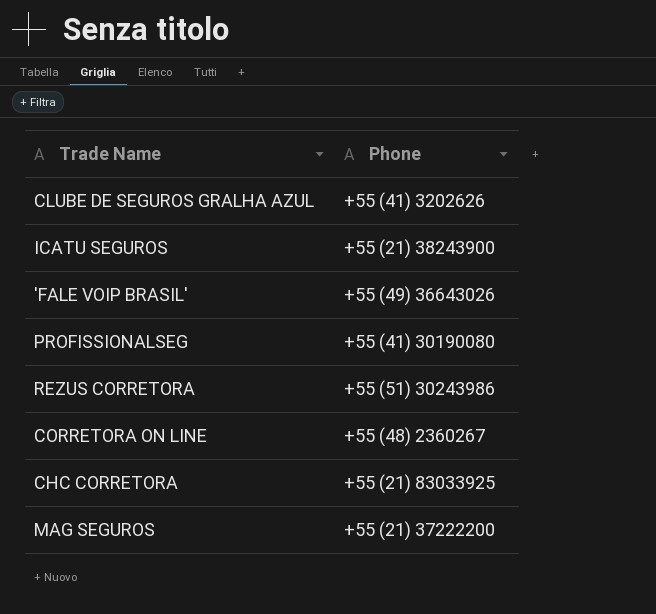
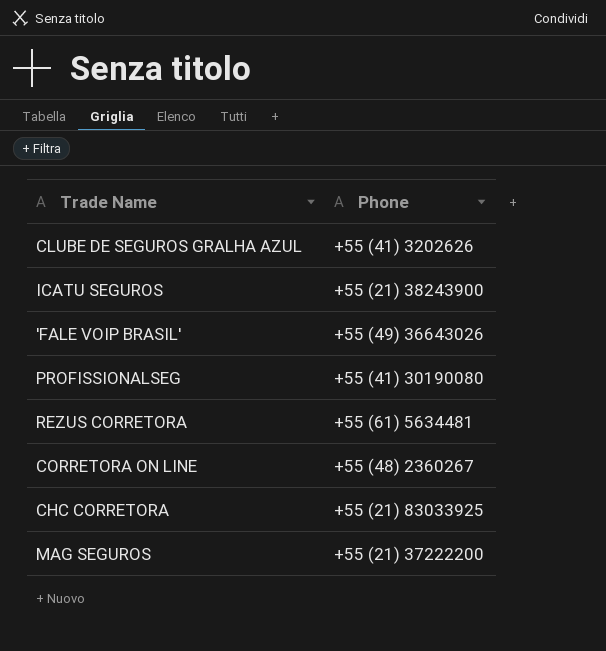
REZUS CORRETORA | Phone: +55 (51) 30243986 -> +55 (61) 5634481

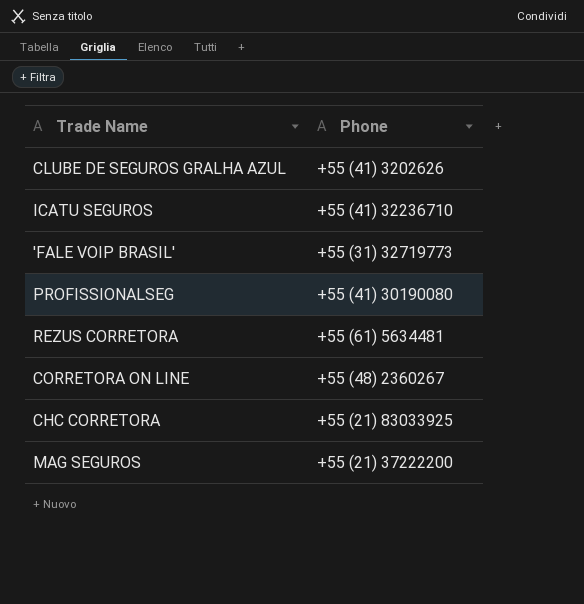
ICATU SEGUROS | Phone: +55 (21) 38243900 -> +55 (41) 32236710
'FALE VOIP BRASIL' | Phone: +55 (49) 36643026 -> +55 (31) 32719773

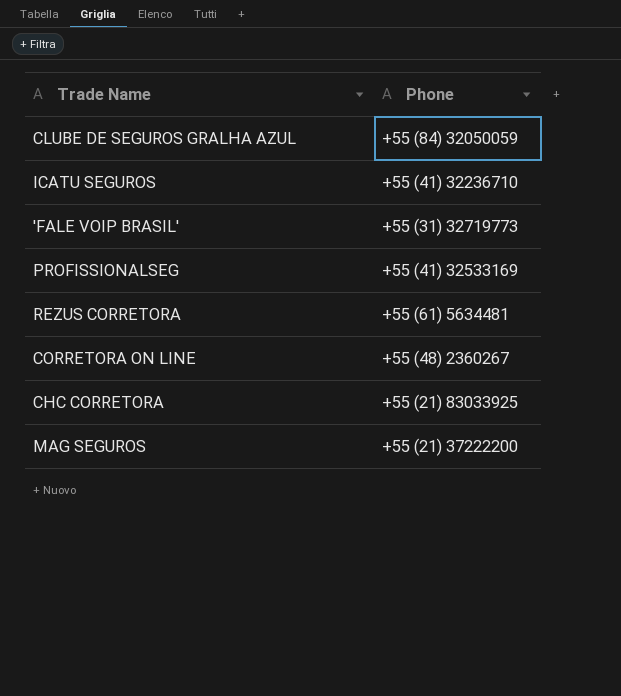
CLUBE DE SEGUROS GRALHA AZUL | Phone: +55 (41) 3202626 -> +55 (84) 32050059
PROFISSIONALSEG | Phone: +55 (41) 30190080 -> +55 (41) 32533169

